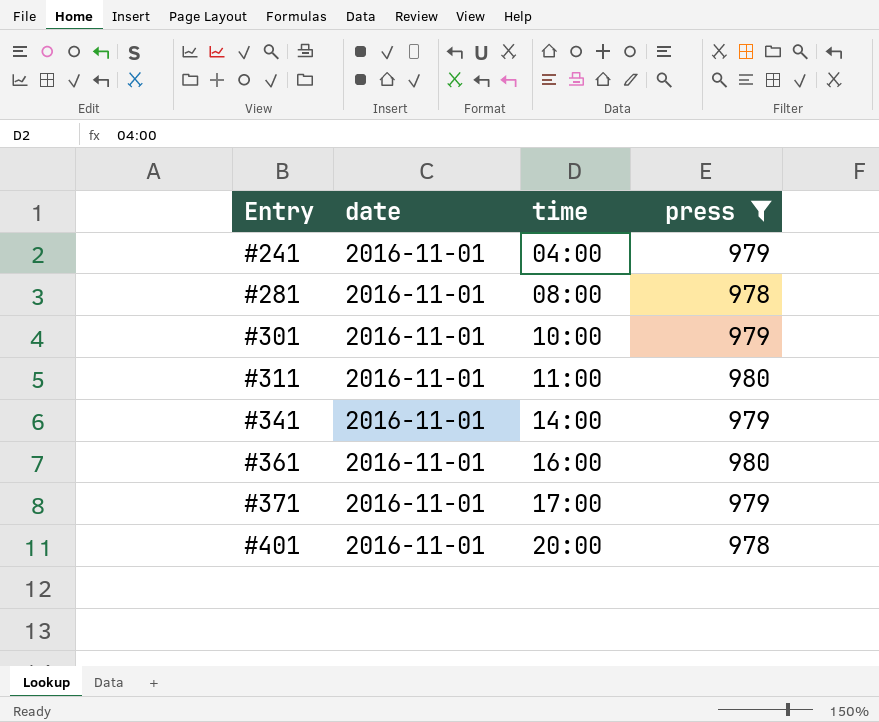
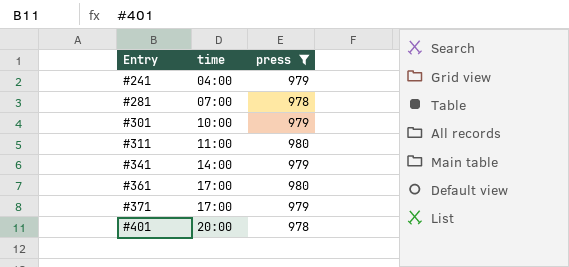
column date | position: 2 -> none
#281 | time: 08:00 -> 07:00
#361 | time: 16:00 -> 17:00

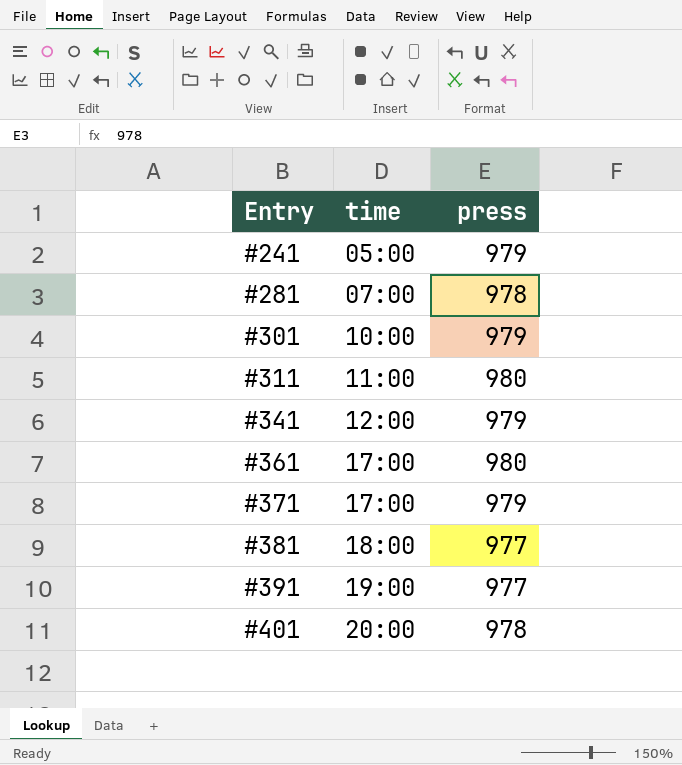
filter: press != 977 -> none
#241 | time: 04:00 -> 05:00
#341 | time: 14:00 -> 12:00

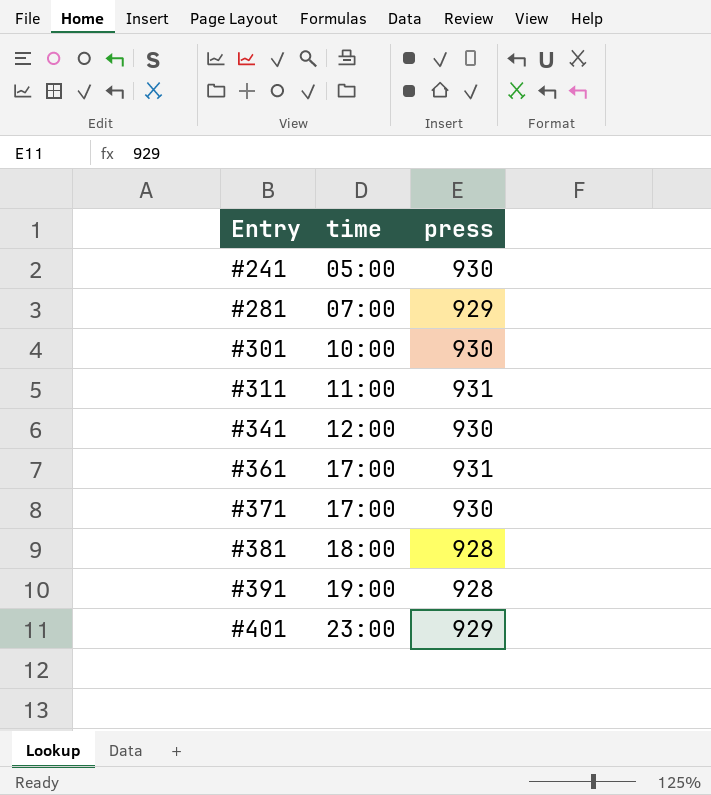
#241 | press: 979 -> 930
#281 | press: 978 -> 929
#301 | press: 979 -> 930
#311 | press: 980 -> 931
#341 | press: 979 -> 930
#361 | press: 980 -> 931
#371 | press: 979 -> 930
#381 | press: 977 -> 928
#391 | press: 977 -> 928
#401 | time: 20:00 -> 23:00
#401 | press: 978 -> 929

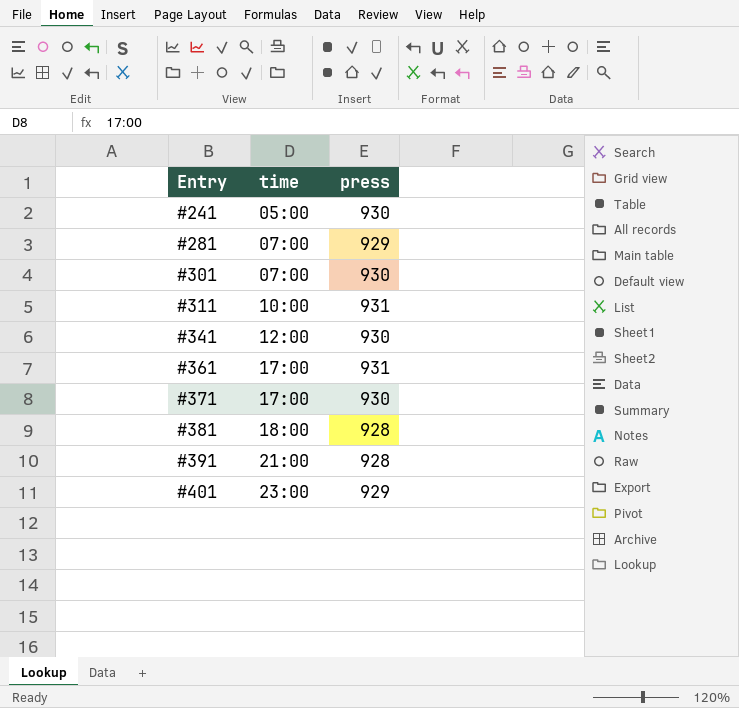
#301 | time: 10:00 -> 07:00
#311 | time: 11:00 -> 10:00
#391 | time: 19:00 -> 21:00

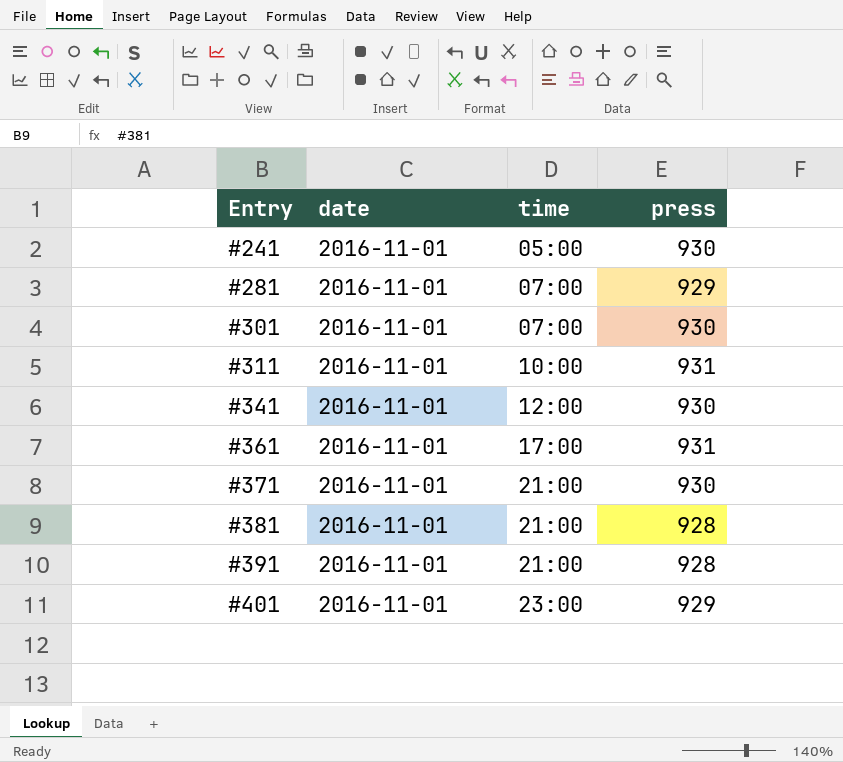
column date | position: none -> 2
#371 | time: 17:00 -> 21:00
#381 | time: 18:00 -> 21:00

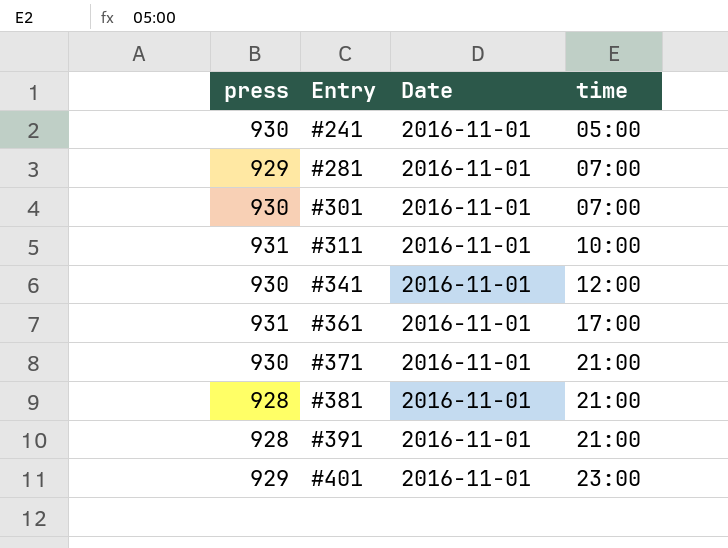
column press | position: 4 -> 1
column name: date -> Date

